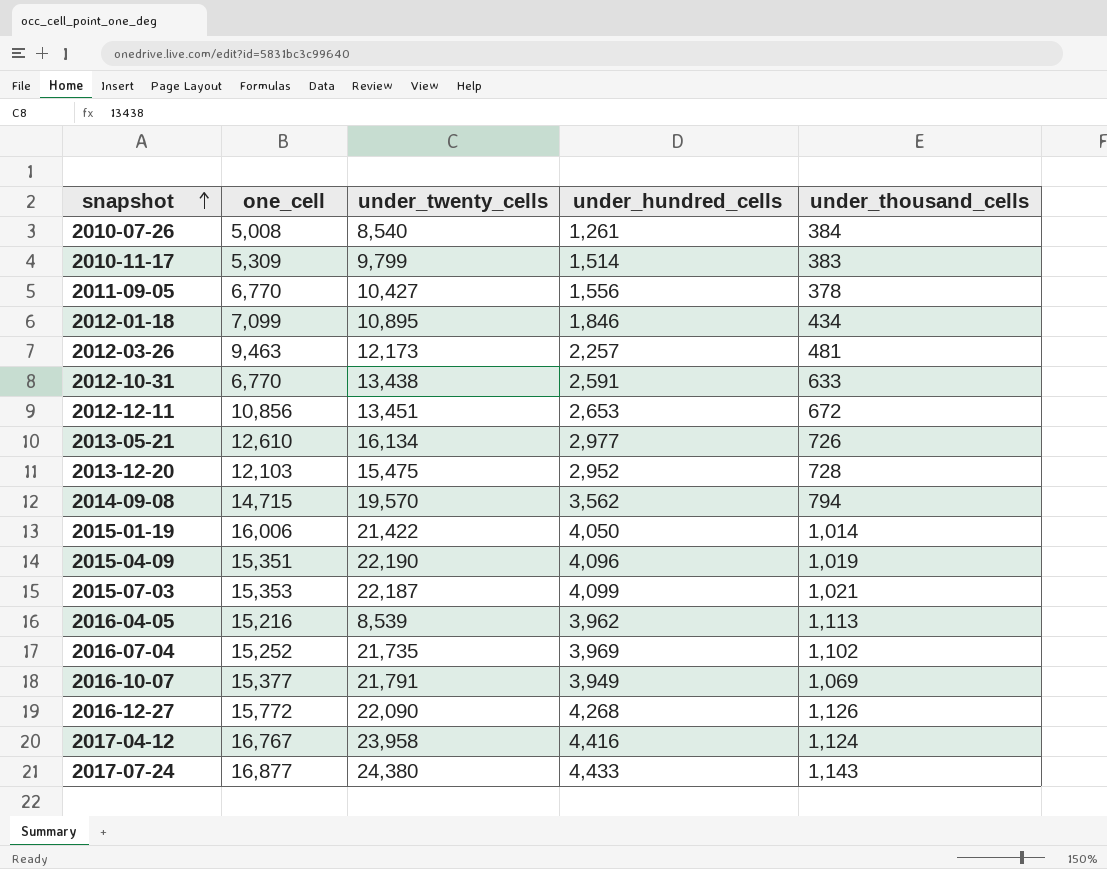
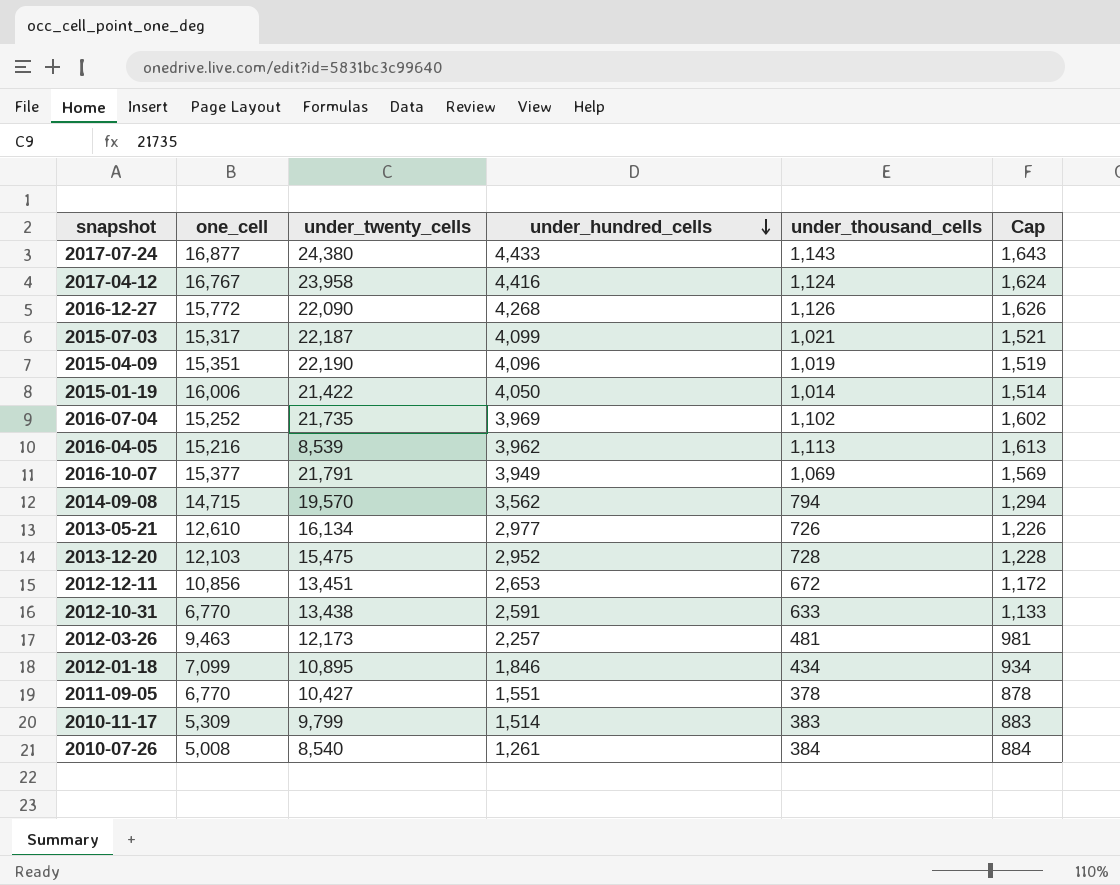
row order: snapshot ascending -> under_hundred_cells descending
column Cap | formula: none -> [under_thousand_cells] + 500
2015-07-03 | one_cell: 15,353 -> 15,317
2011-09-05 | under_hundred_cells: 1,556 -> 1,551

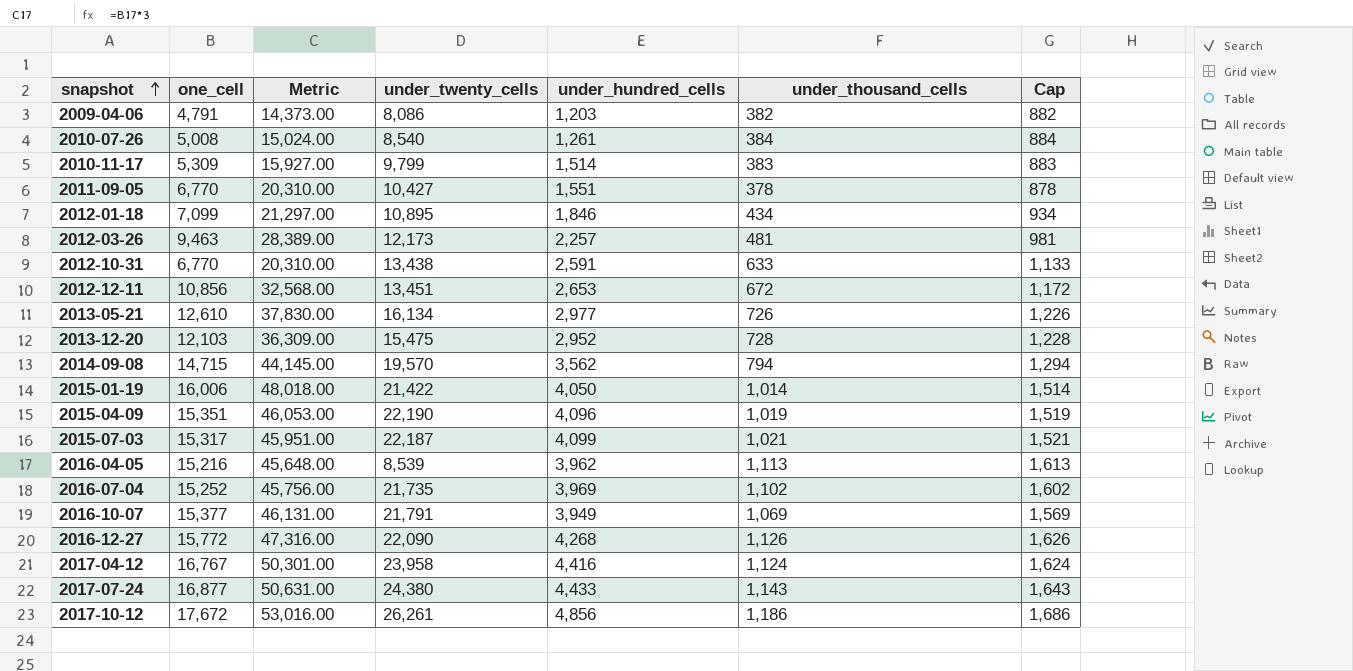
row order: under_hundred_cells descending -> snapshot ascending
column Metric | formula: none -> [one_cell] * 3
row 2009-04-06: none -> 4,791 | 14,373.00 | 8,086 | 1,203 | 382 | 882
row 2017-10-12: none -> 17,672 | 53,016.00 | 26,261 | 4,856 | 1,186 | 1,686

